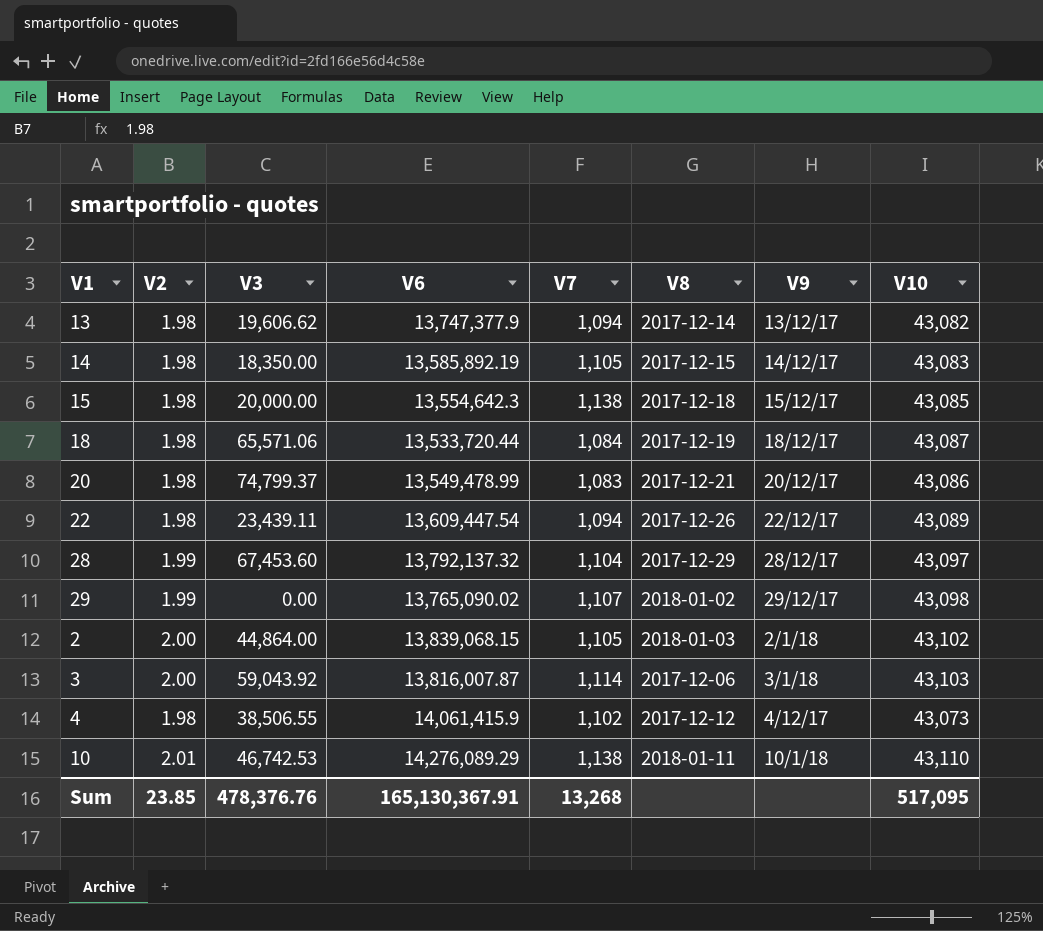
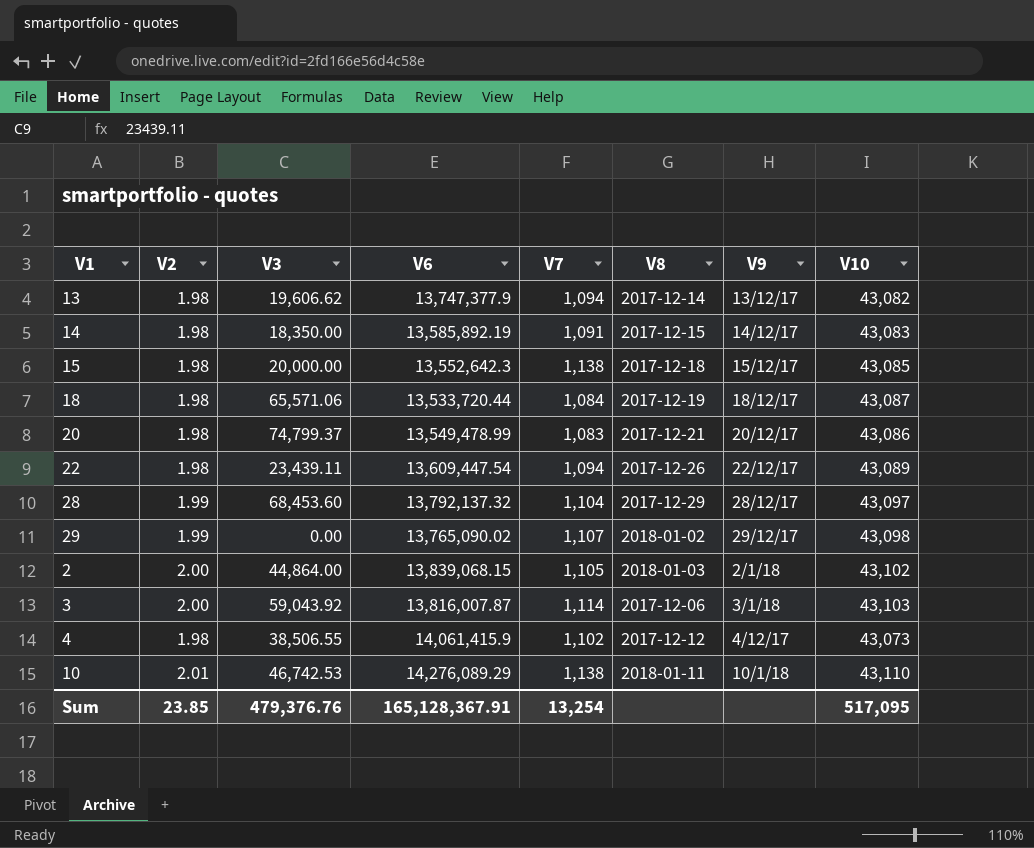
14 | V7: 1,105 -> 1,091
15 | V6: 13,554,642.3 -> 13,552,642.3
28 | V3: 67,453.60 -> 68,453.60
Sum | V3: 478,376.76 -> 479,376.76
Sum | V6: 165,130,367.91 -> 165,128,367.91
Sum | V7: 13,268 -> 13,254

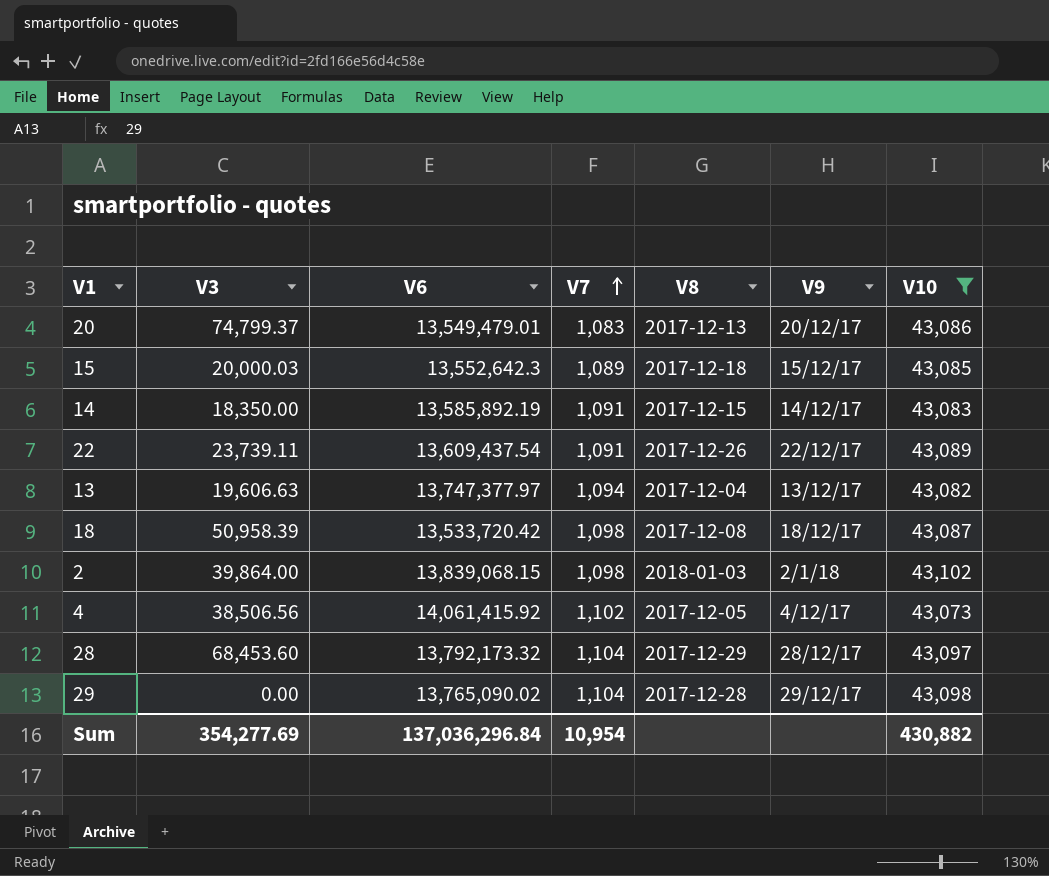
filter: none -> V10 <= 43,102
row order: none -> V7 ascending
column V2 | position: 2 -> none
20 | V6: 13,549,478.99 -> 13,549,479.01
20 | V8: 2017-12-21 -> 2017-12-13
15 | V3: 20,000.00 -> 20,000.03
15 | V7: 1,138 -> 1,089
22 | V3: 23,439.11 -> 23,739.11
22 | V6: 13,609,447.54 -> 13,609,437.54
22 | V7: 1,094 -> 1,091
13 | V3: 19,606.62 -> 19,606.63
13 | V6: 13,747,377.9 -> 13,747,377.97
13 | V8: 2017-12-14 -> 2017-12-04
18 | V3: 65,571.06 -> 50,958.39
18 | V6: 13,533,720.44 -> 13,533,720.42
18 | V7: 1,084 -> 1,098
18 | V8: 2017-12-19 -> 2017-12-08
2 | V3: 44,864.00 -> 39,864.00
2 | V7: 1,105 -> 1,098
4 | V3: 38,506.55 -> 38,506.56
4 | V6: 14,061,415.9 -> 14,061,415.92
4 | V8: 2017-12-12 -> 2017-12-05
28 | V6: 13,792,137.32 -> 13,792,173.32
29 | V7: 1,107 -> 1,104
29 | V8: 2018-01-02 -> 2017-12-28
Sum | V3: 479,376.76 -> 354,277.69
Sum | V6: 165,128,367.91 -> 137,036,296.84
Sum | V7: 13,254 -> 10,954
Sum | V10: 517,095 -> 430,882

